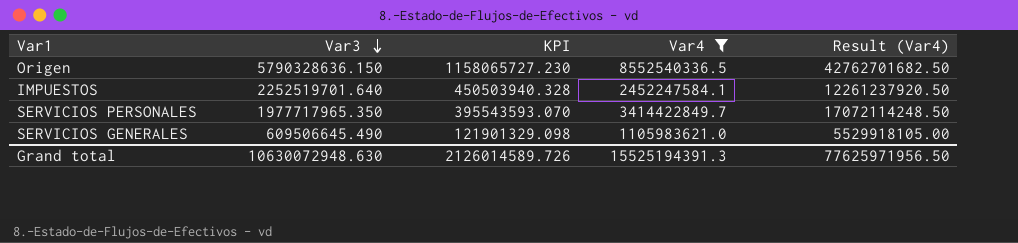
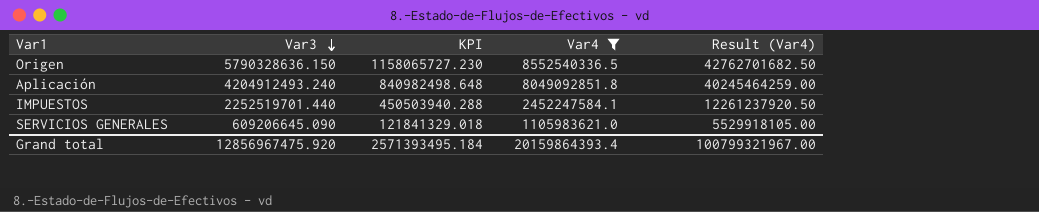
row SERVICIOS PERSONALES: 1977717965.350 | 395543593.070 | 3414422849.7 | 17072114248.50 -> none
row Aplicación: none -> 4204912493.240 | 840982498.648 | 8049092851.8 | 40245464259.00
IMPUESTOS | Var3: 2252519701.640 -> 2252519701.440
IMPUESTOS | KPI: 450503940.328 -> 450503940.288
SERVICIOS GENERALES | Var3: 609506645.490 -> 609206645.090
SERVICIOS GENERALES | KPI: 121901329.098 -> 121841329.018
Grand total | Var3: 10630072948.630 -> 12856967475.920
Grand total | KPI: 2126014589.726 -> 2571393495.184
Grand total | Var4: 15525194391.3 -> 20159864393.4
Grand total | Result (Var4): 77625971956.50 -> 100799321967.00

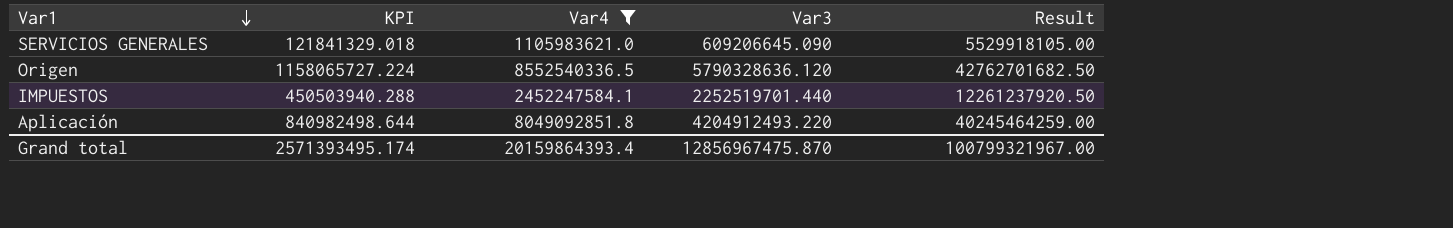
row order: Var3 descending -> Var1 descending
column Var3 | position: 2 -> 4
column name: Result (Var4) -> Result
Origen | KPI: 1158065727.230 -> 1158065727.224
Origen | Var3: 5790328636.150 -> 5790328636.120
Aplicación | KPI: 840982498.648 -> 840982498.644
Aplicación | Var3: 4204912493.240 -> 4204912493.220
Grand total | KPI: 2571393495.184 -> 2571393495.174
Grand total | Var3: 12856967475.920 -> 12856967475.870

